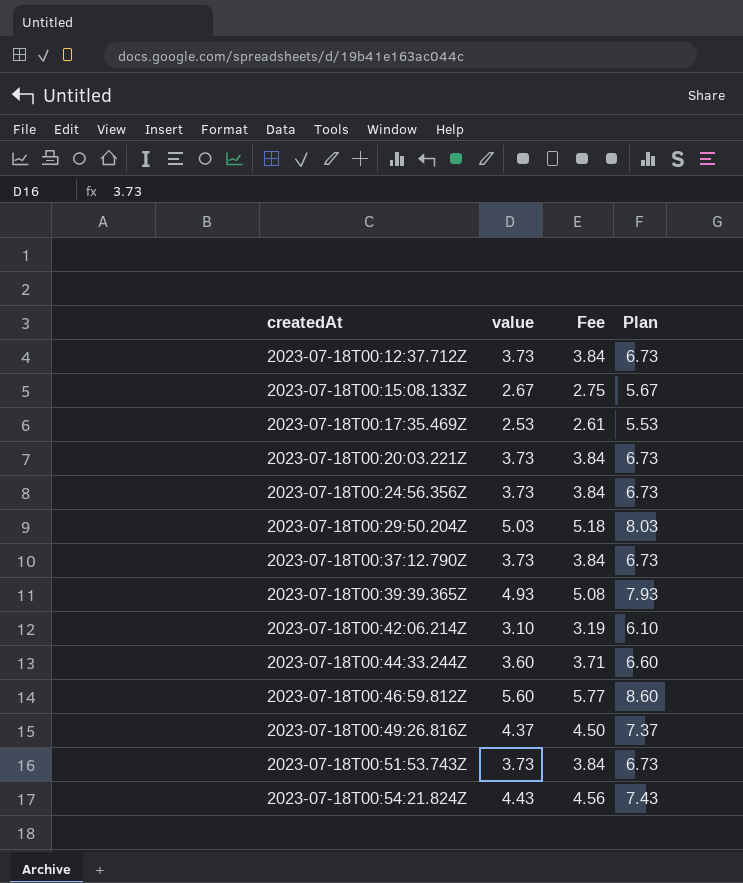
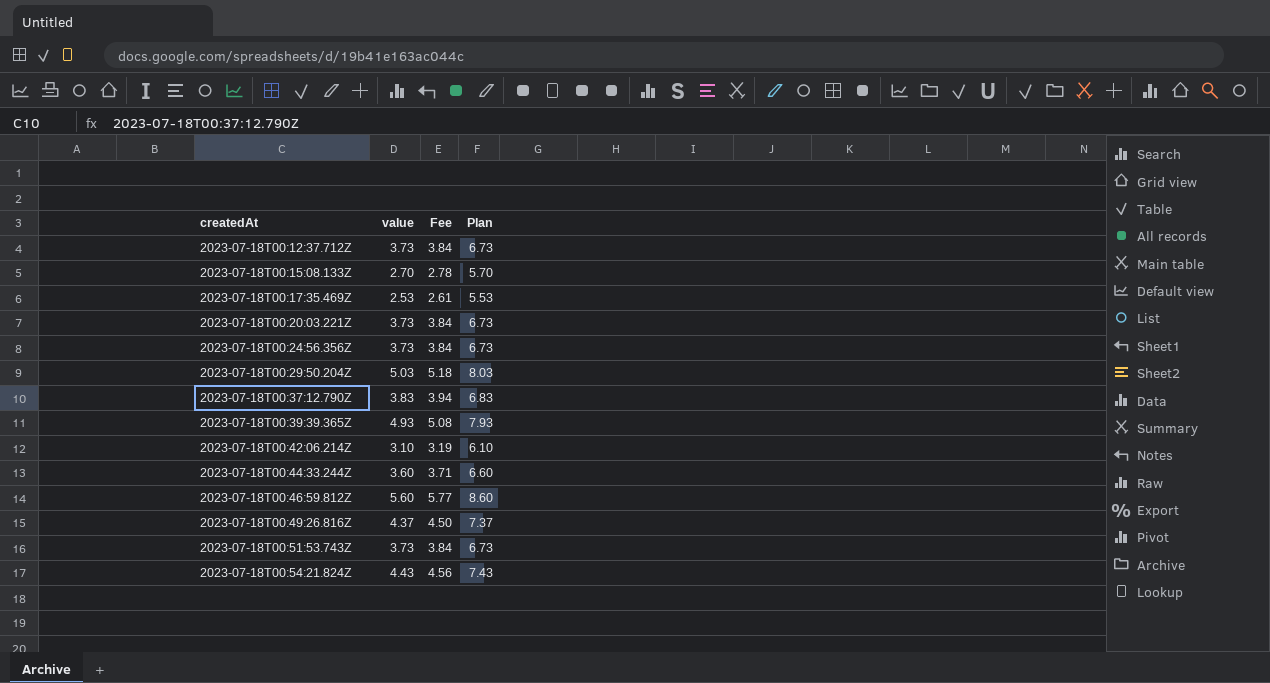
2023-07-18T00:15:08.133Z | value: 2.67 -> 2.70
2023-07-18T00:15:08.133Z | Fee: 2.75 -> 2.78
2023-07-18T00:15:08.133Z | Plan: 5.67 -> 5.70
2023-07-18T00:37:12.790Z | value: 3.73 -> 3.83
2023-07-18T00:37:12.790Z | Fee: 3.84 -> 3.94
2023-07-18T00:37:12.790Z | Plan: 6.73 -> 6.83

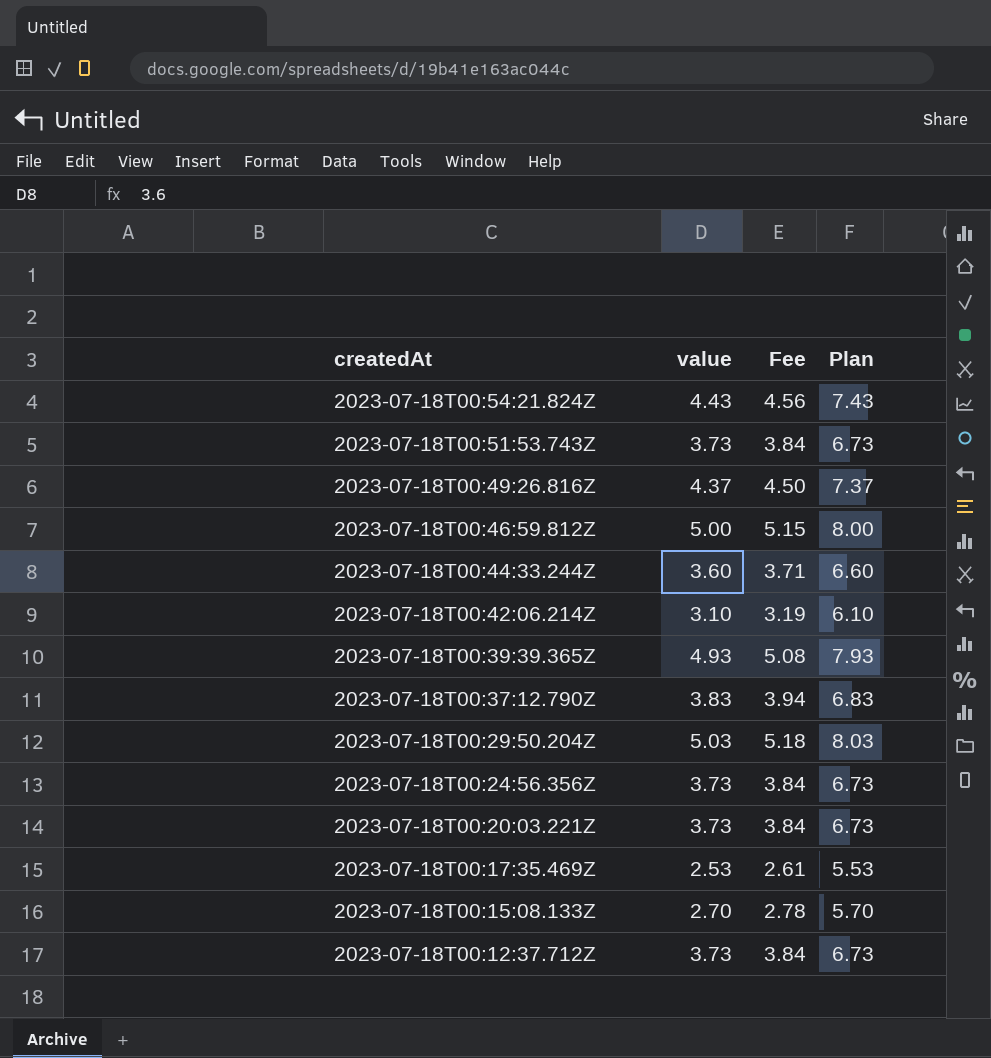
row order: createdAt ascending -> createdAt descending
2023-07-18T00:46:59.812Z | value: 5.60 -> 5.00
2023-07-18T00:46:59.812Z | Fee: 5.77 -> 5.15
2023-07-18T00:46:59.812Z | Plan: 8.60 -> 8.00

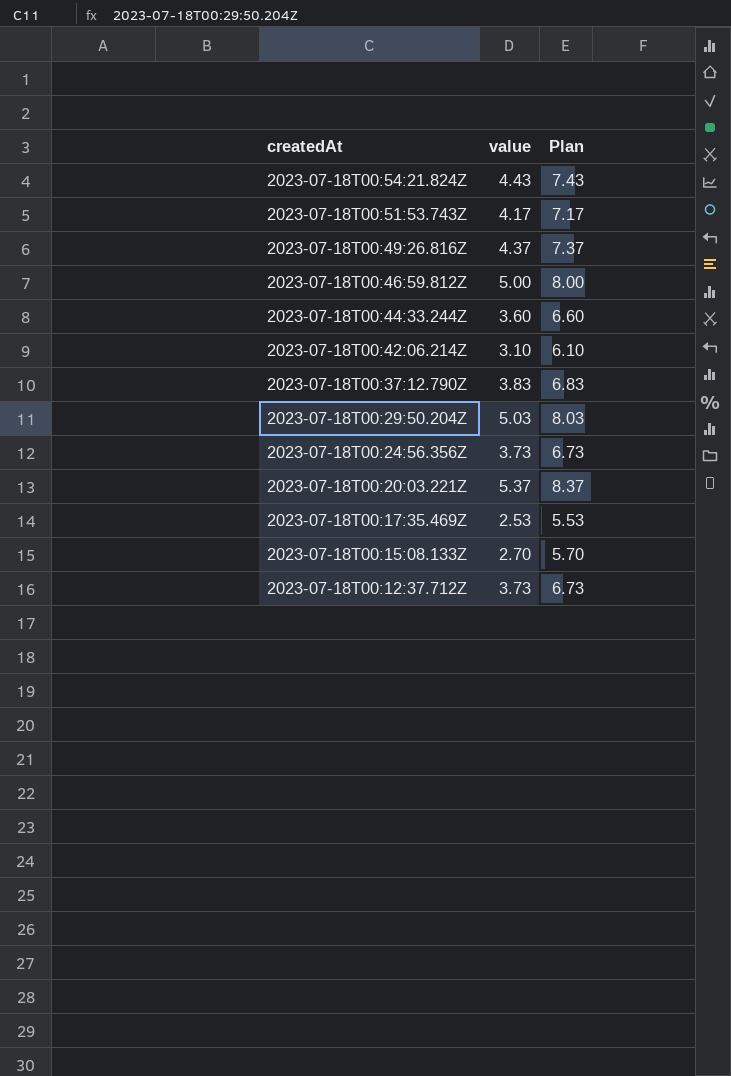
column Fee | formula: [value] * 1.03 -> none
row 2023-07-18T00:39:39.365Z: 4.93 | 5.08 | 7.93 -> none
2023-07-18T00:51:53.743Z | value: 3.73 -> 4.17
2023-07-18T00:51:53.743Z | Plan: 6.73 -> 7.17
2023-07-18T00:20:03.221Z | value: 3.73 -> 5.37
2023-07-18T00:20:03.221Z | Plan: 6.73 -> 8.37

